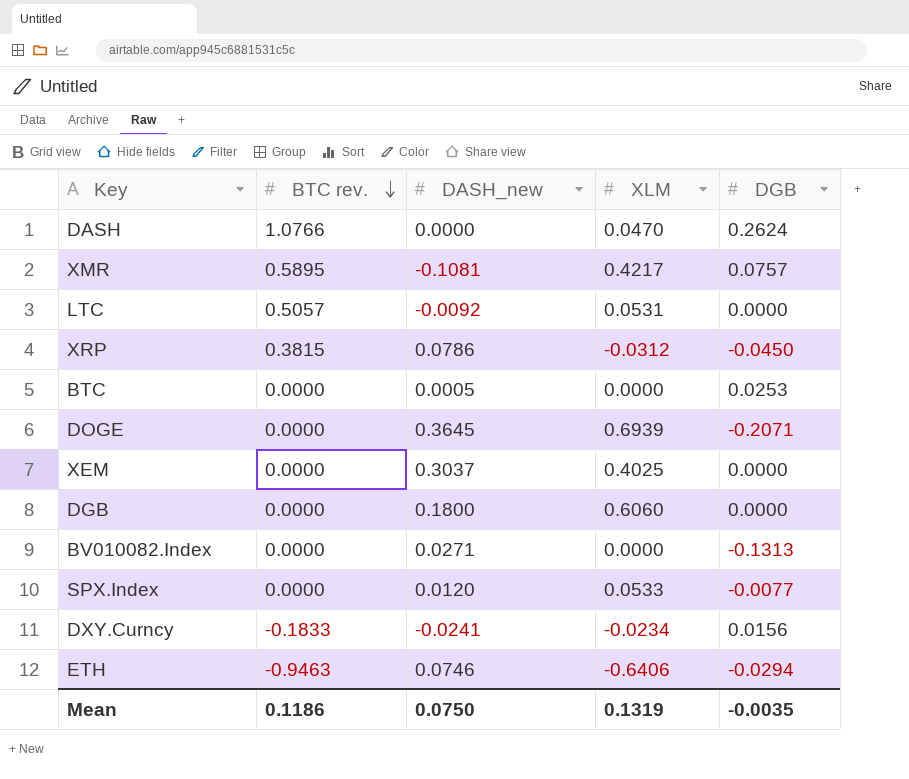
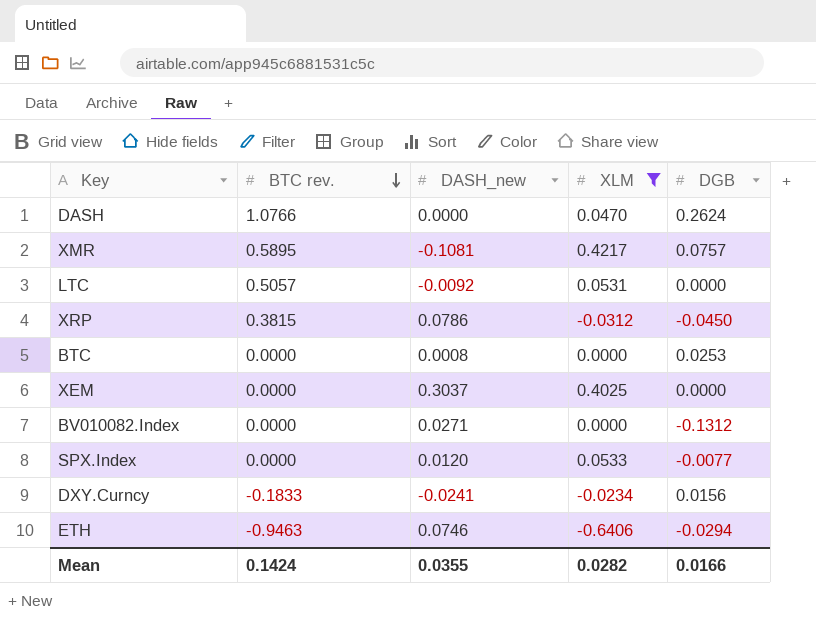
filter: none -> XLM <= 0.4217
BTC | DASH_new: 0.0005 -> 0.0008
BV010082.Index | DGB: -0.1313 -> -0.1312
Mean | BTC rev.: 0.1186 -> 0.1424
Mean | DASH_new: 0.0750 -> 0.0355
Mean | XLM: 0.1319 -> 0.0282
Mean | DGB: -0.0035 -> 0.0166

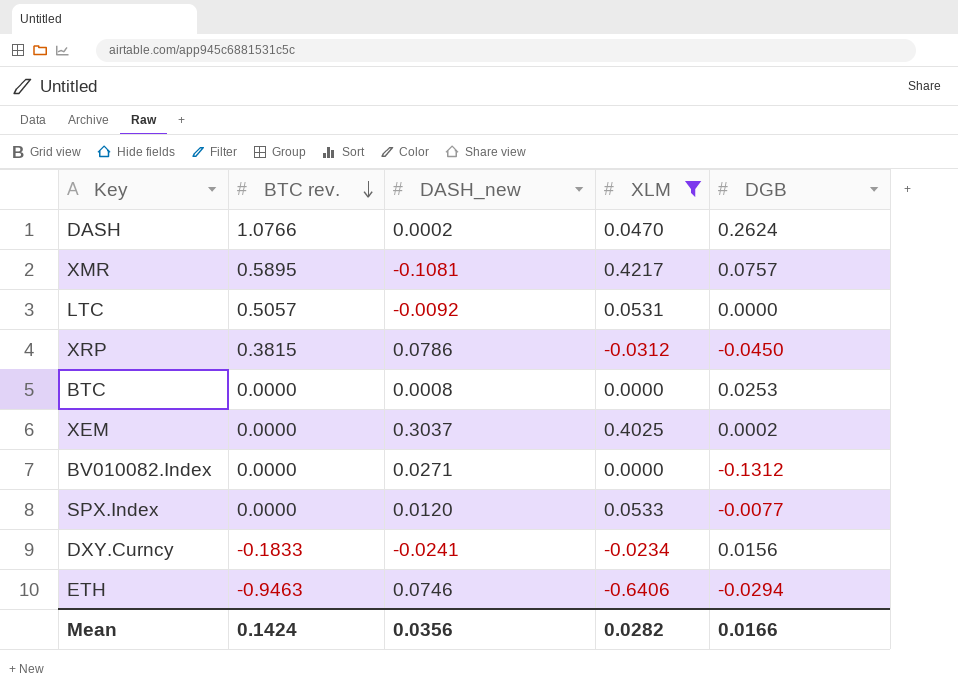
DASH | DASH_new: 0.0000 -> 0.0002
XEM | DGB: 0.0000 -> 0.0002
Mean | DASH_new: 0.0355 -> 0.0356

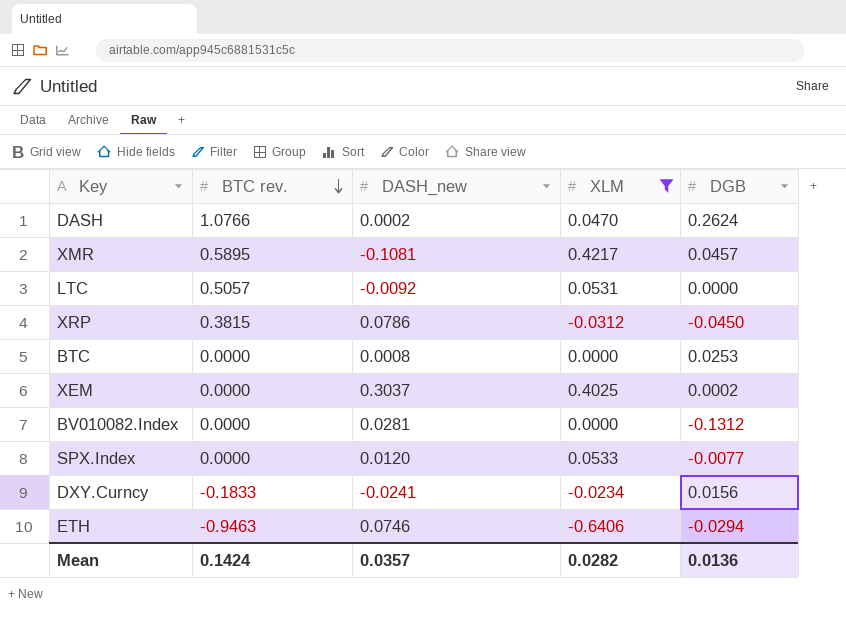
XMR | DGB: 0.0757 -> 0.0457
BV010082.Index | DASH_new: 0.0271 -> 0.0281
Mean | DASH_new: 0.0356 -> 0.0357
Mean | DGB: 0.0166 -> 0.0136

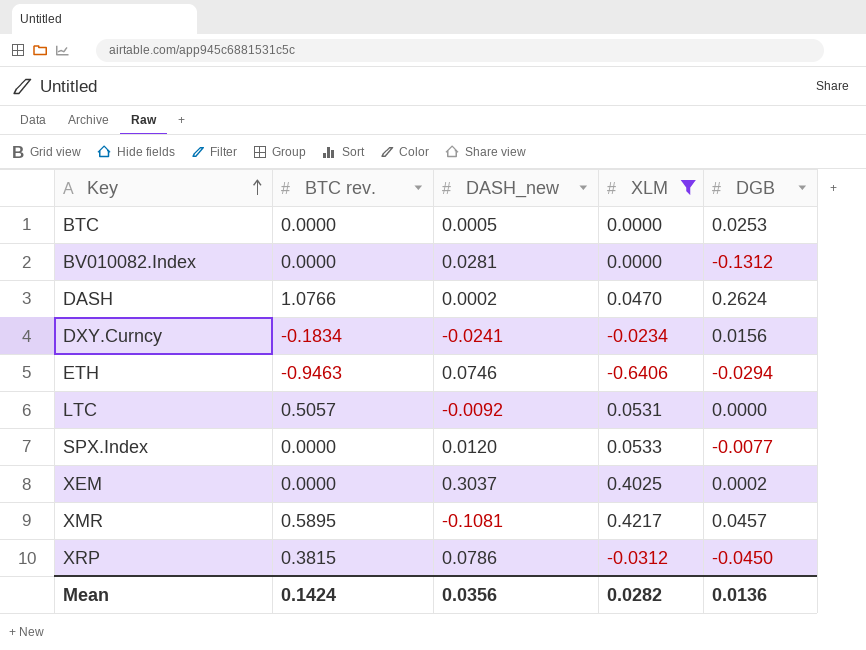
row order: BTC rev. descending -> Key ascending
BTC | DASH_new: 0.0008 -> 0.0005
DXY.Curncy | BTC rev.: -0.1833 -> -0.1834
Mean | DASH_new: 0.0357 -> 0.0356

